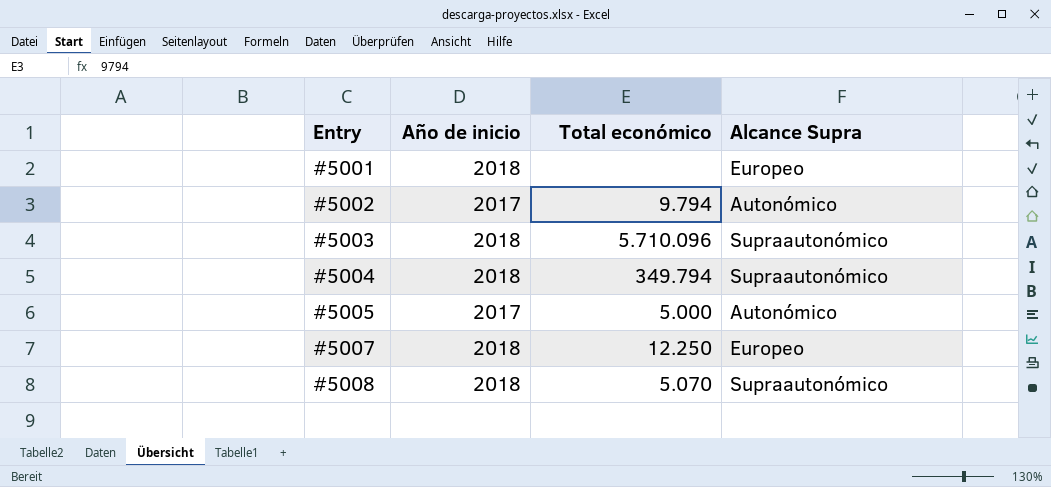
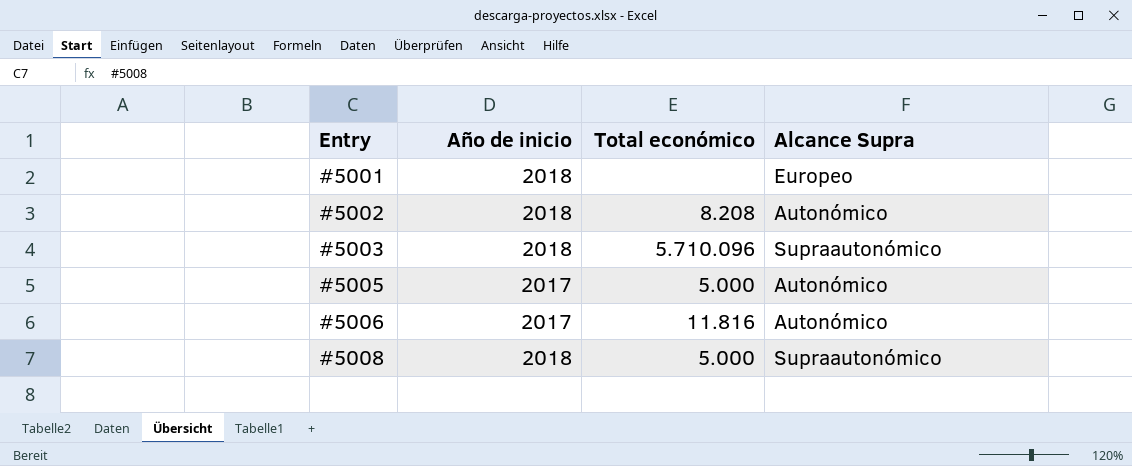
row #5004: 2018 | 349.794 | Supraautonómico -> none
row #5007: 2018 | 12.250 | Europeo -> none
#5002 | Año de inicio: 2017 -> 2018
#5002 | Total económico: 9.794 -> 8.208
row #5006: none -> 2017 | 11.816 | Autonómico
#5008 | Total económico: 5.070 -> 5.000

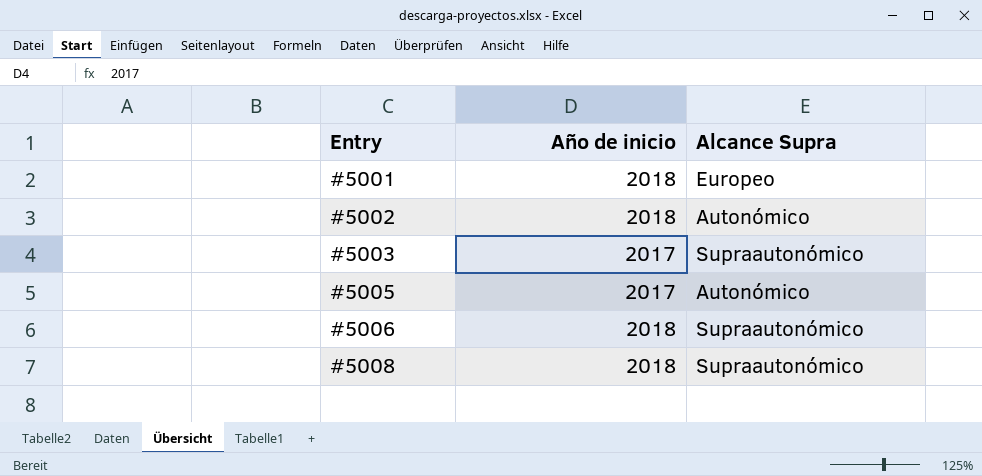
column Total económico | position: 3 -> none
#5003 | Año de inicio: 2018 -> 2017
#5006 | Año de inicio: 2017 -> 2018
#5006 | Alcance Supra: Autonómico -> Supraautonómico

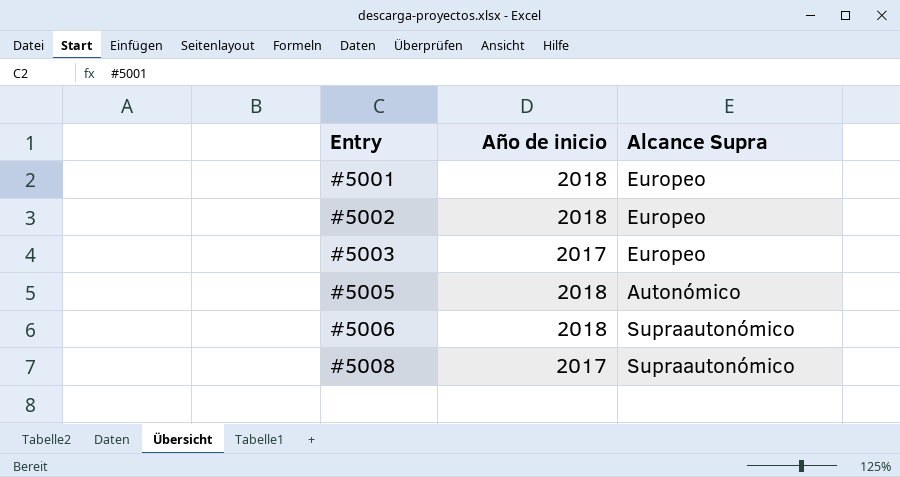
#5002 | Alcance Supra: Autonómico -> Europeo
#5003 | Alcance Supra: Supraautonómico -> Europeo
#5005 | Año de inicio: 2017 -> 2018
#5008 | Año de inicio: 2018 -> 2017

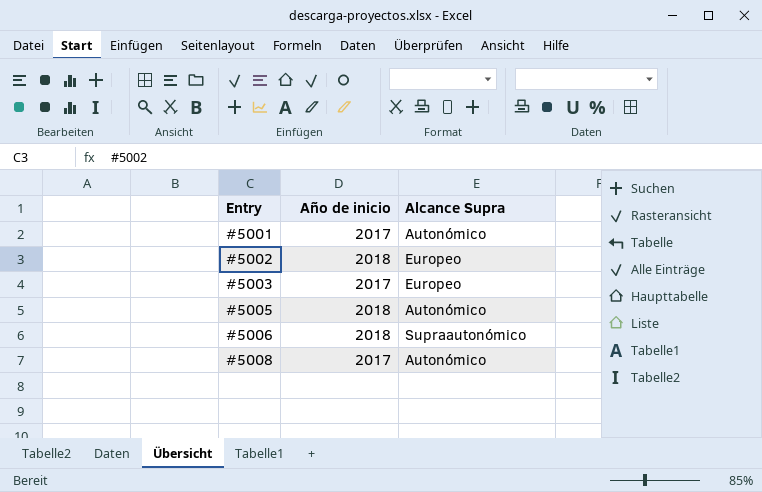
#5001 | Año de inicio: 2018 -> 2017
#5001 | Alcance Supra: Europeo -> Autonómico
#5008 | Alcance Supra: Supraautonómico -> Autonómico

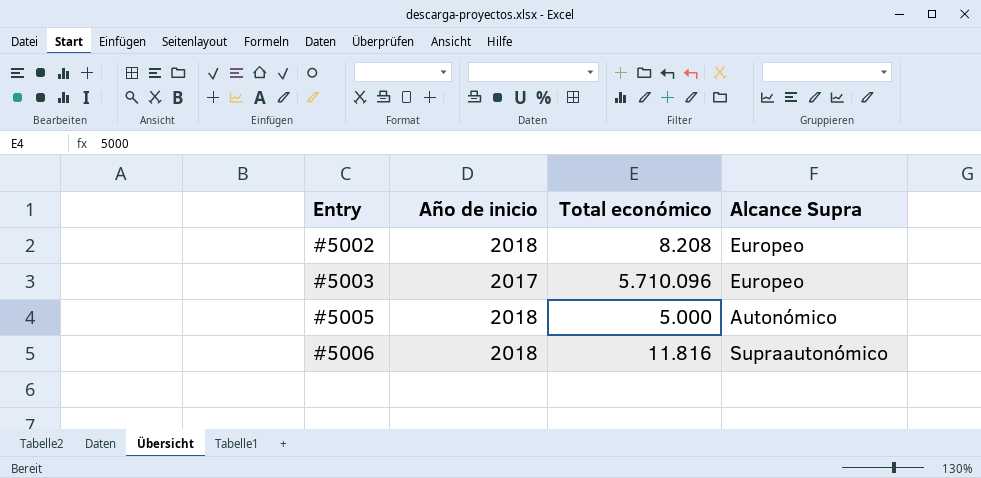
column Total económico | position: none -> 3
row #5001: 2017 | Autonómico -> none
row #5008: 2017 | Autonómico -> none

